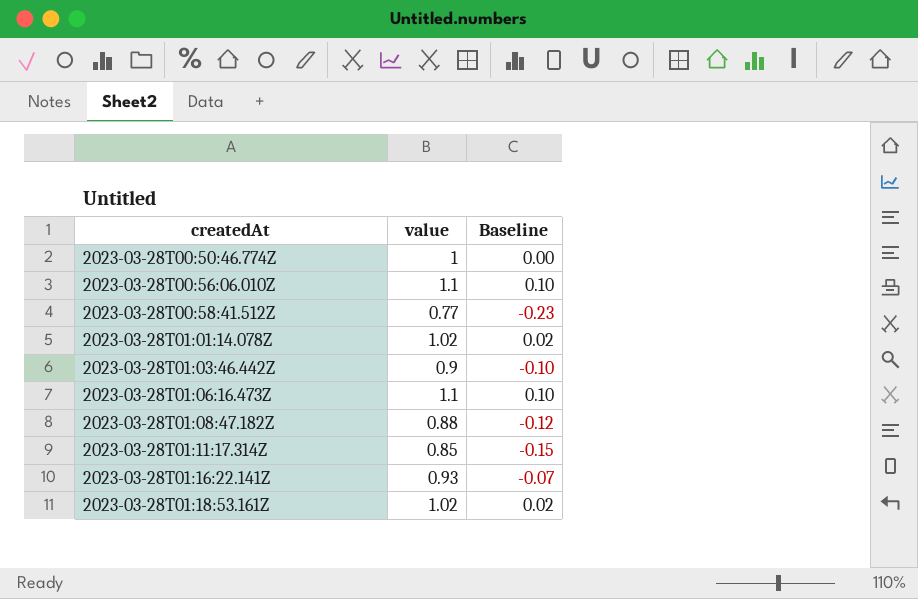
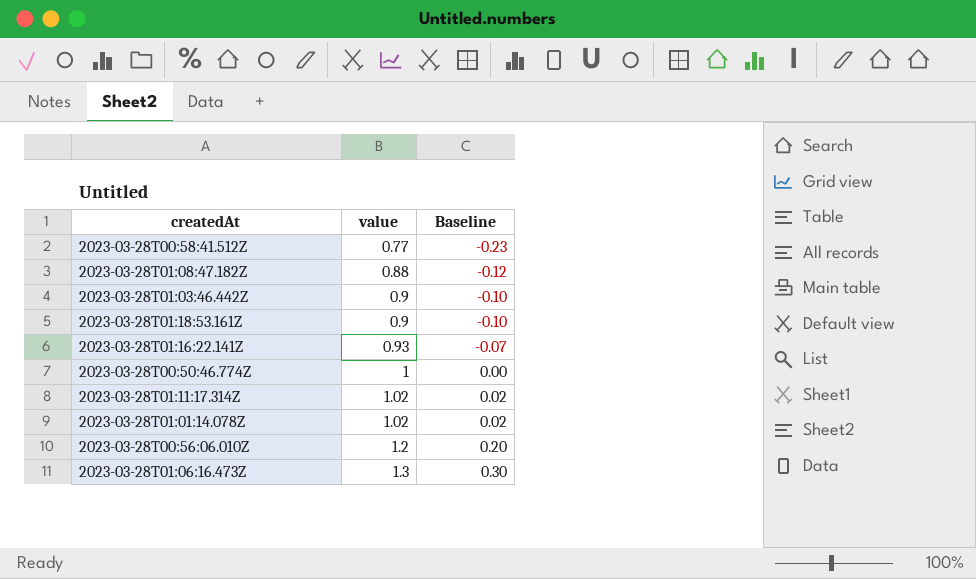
row order: createdAt ascending -> value ascending
2023-03-28T01:18:53.161Z | value: 1.02 -> 0.9
2023-03-28T01:18:53.161Z | Baseline: 0.02 -> -0.10
2023-03-28T01:11:17.314Z | value: 0.85 -> 1.02
2023-03-28T01:11:17.314Z | Baseline: -0.15 -> 0.02
2023-03-28T00:56:06.010Z | value: 1.1 -> 1.2
2023-03-28T00:56:06.010Z | Baseline: 0.10 -> 0.20
2023-03-28T01:06:16.473Z | value: 1.1 -> 1.3
2023-03-28T01:06:16.473Z | Baseline: 0.10 -> 0.30

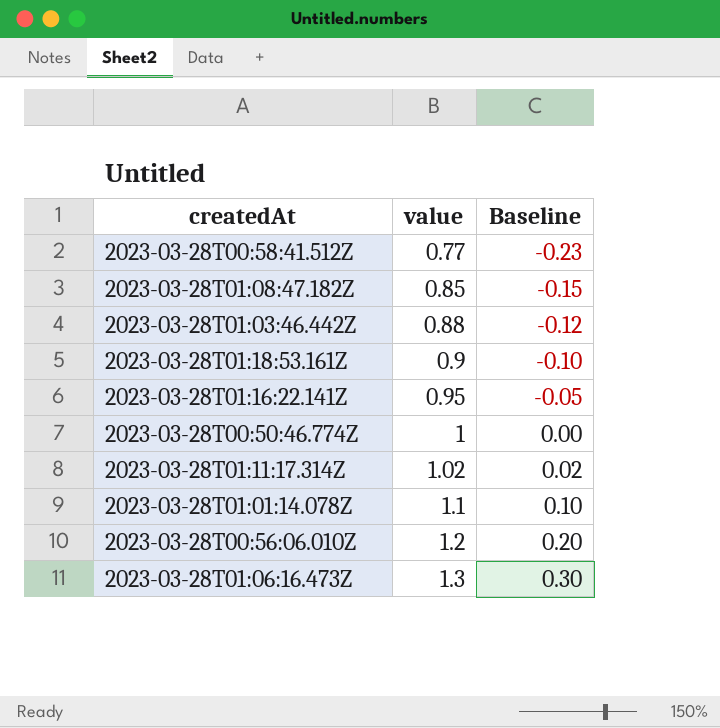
2023-03-28T01:08:47.182Z | value: 0.88 -> 0.85
2023-03-28T01:08:47.182Z | Baseline: -0.12 -> -0.15
2023-03-28T01:03:46.442Z | value: 0.9 -> 0.88
2023-03-28T01:03:46.442Z | Baseline: -0.10 -> -0.12
2023-03-28T01:16:22.141Z | value: 0.93 -> 0.95
2023-03-28T01:16:22.141Z | Baseline: -0.07 -> -0.05
2023-03-28T01:01:14.078Z | value: 1.02 -> 1.1
2023-03-28T01:01:14.078Z | Baseline: 0.02 -> 0.10

